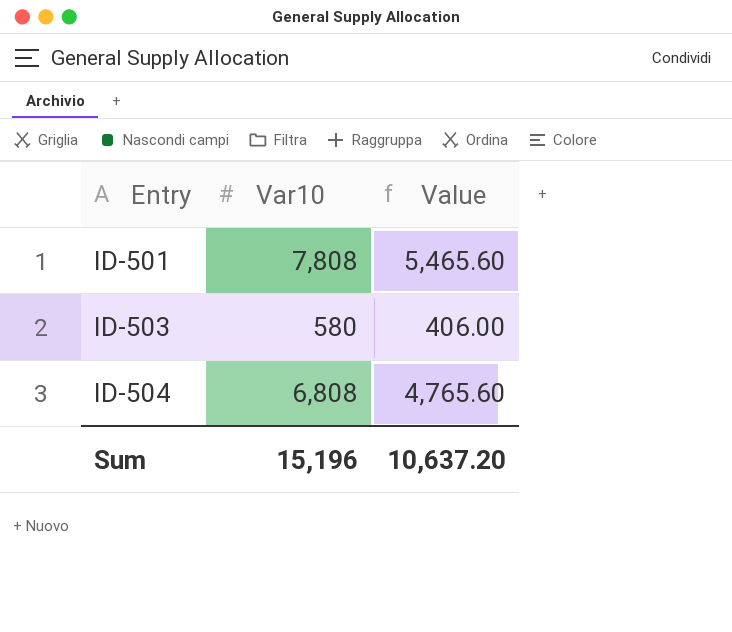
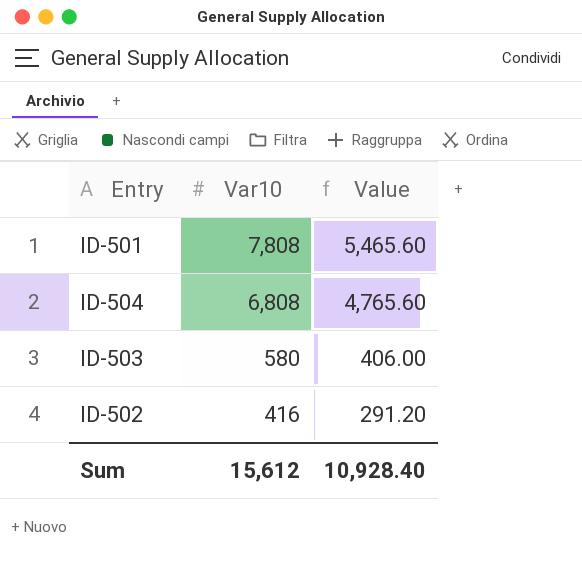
row order: Entry ascending -> Var10 descending
row ID-502: none -> 416 | 291.20
Sum | Var10: 15,196 -> 15,612
Sum | Value: 10,637.20 -> 10,928.40

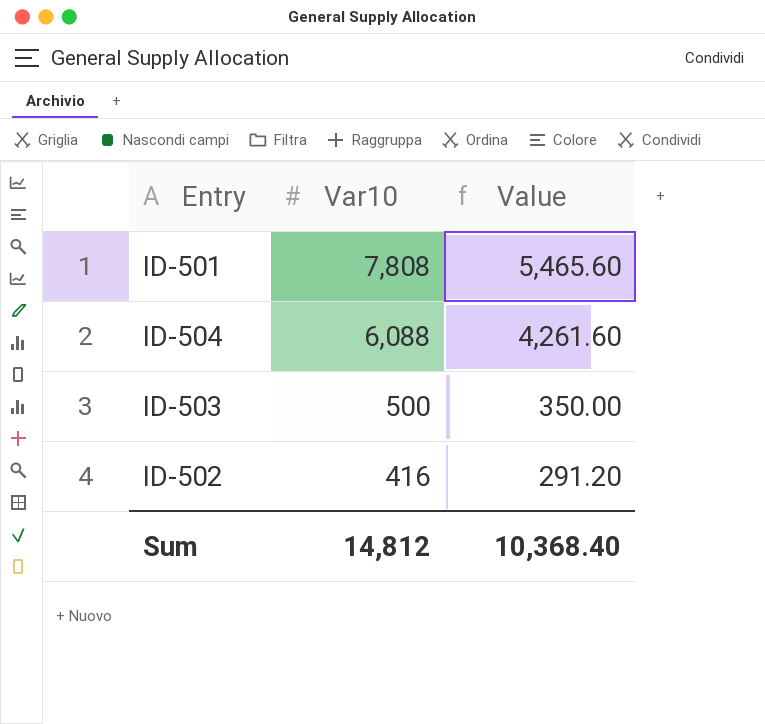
ID-504 | Var10: 6,808 -> 6,088
ID-504 | Value: 4,765.60 -> 4,261.60
ID-503 | Var10: 580 -> 500
ID-503 | Value: 406.00 -> 350.00
Sum | Var10: 15,612 -> 14,812
Sum | Value: 10,928.40 -> 10,368.40

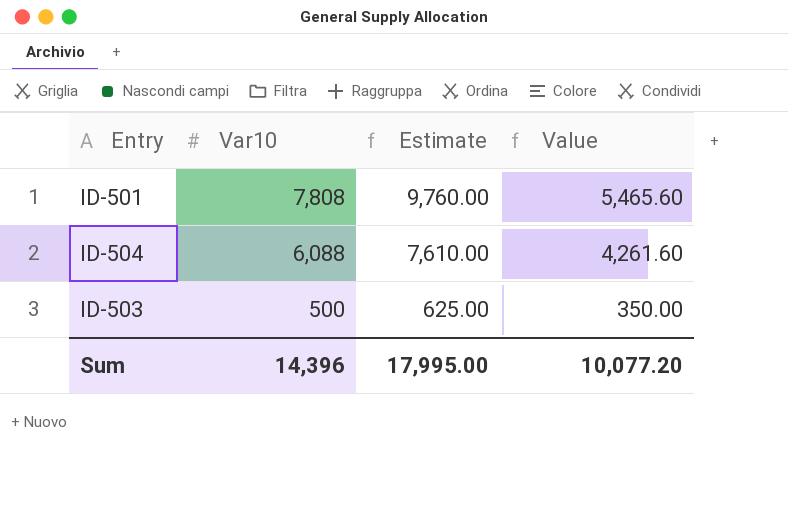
column Estimate | formula: none -> [Var10] * 1.25
row ID-502: 416 | 291.20 -> none
Sum | Var10: 14,812 -> 14,396
Sum | Value: 10,368.40 -> 10,077.20

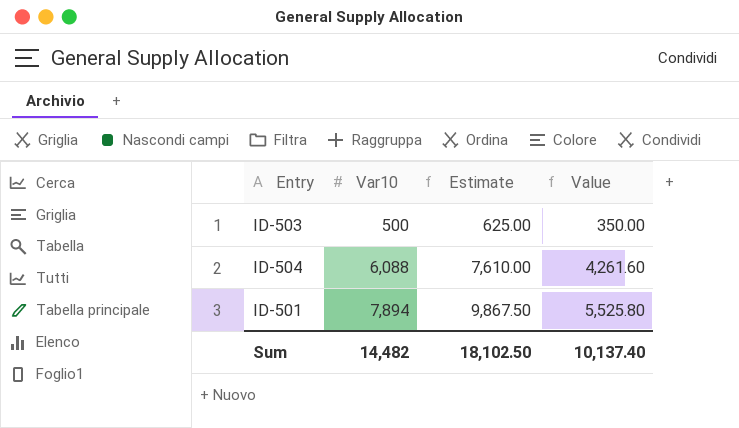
row order: Var10 descending -> Var10 ascending
ID-501 | Var10: 7,808 -> 7,894
ID-501 | Estimate: 9,760.00 -> 9,867.50
ID-501 | Value: 5,465.60 -> 5,525.80
Sum | Var10: 14,396 -> 14,482
Sum | Estimate: 17,995.00 -> 18,102.50
Sum | Value: 10,077.20 -> 10,137.40

